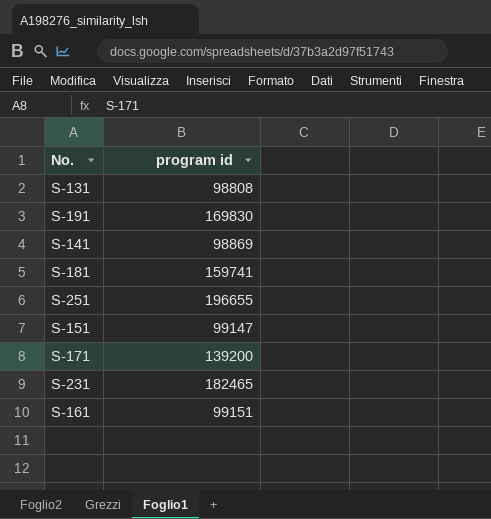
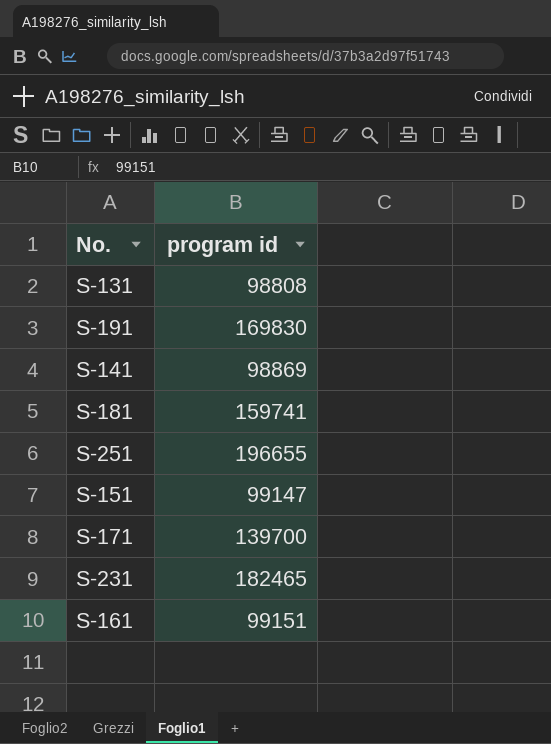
S-171 | program id: 139200 -> 139700

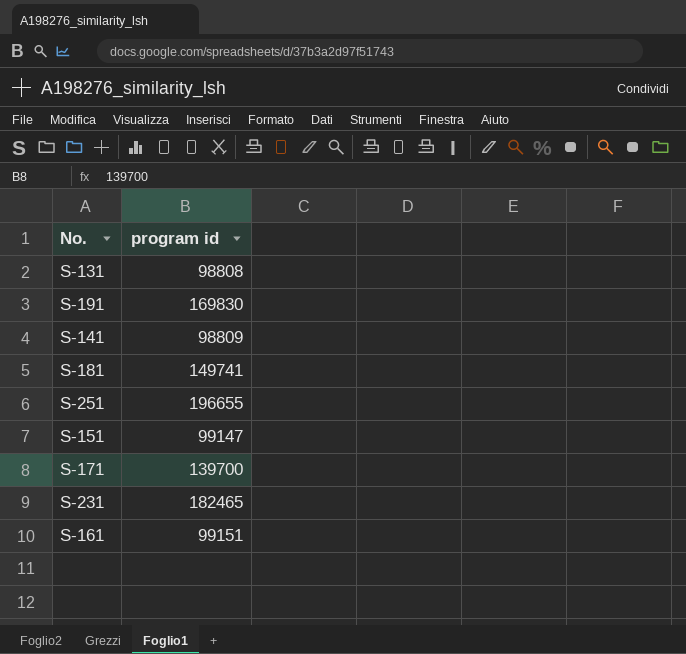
S-141 | program id: 98869 -> 98809
S-181 | program id: 159741 -> 149741

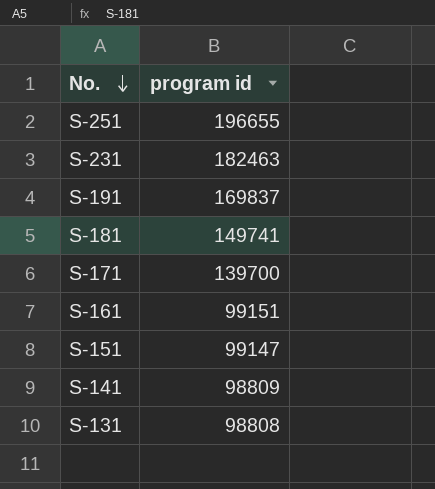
row order: none -> No. descending
S-231 | program id: 182465 -> 182463
S-191 | program id: 169830 -> 169837

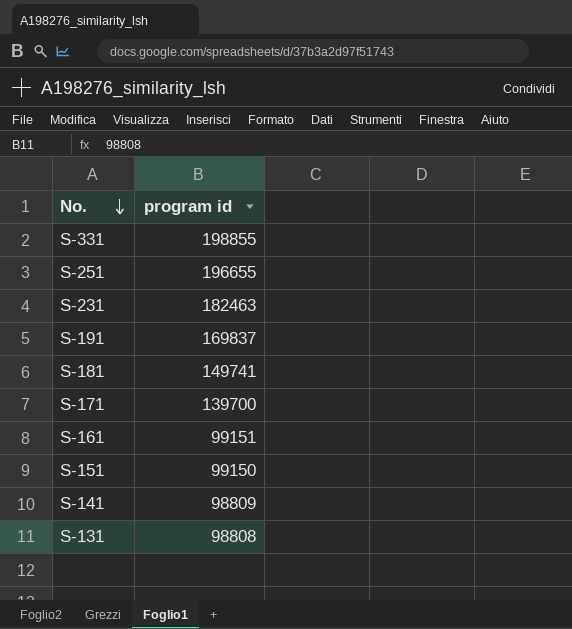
row S-331: none -> 198855
S-151 | program id: 99147 -> 99150

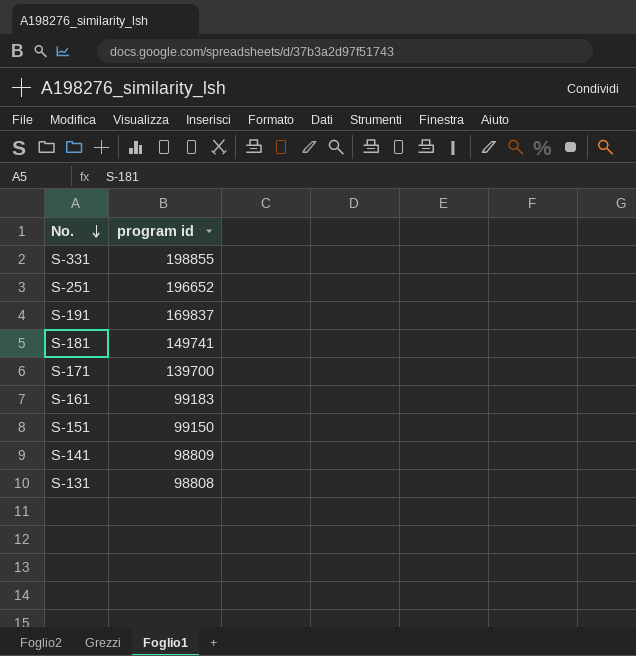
row S-231: 182463 -> none
S-251 | program id: 196655 -> 196652
S-161 | program id: 99151 -> 99183

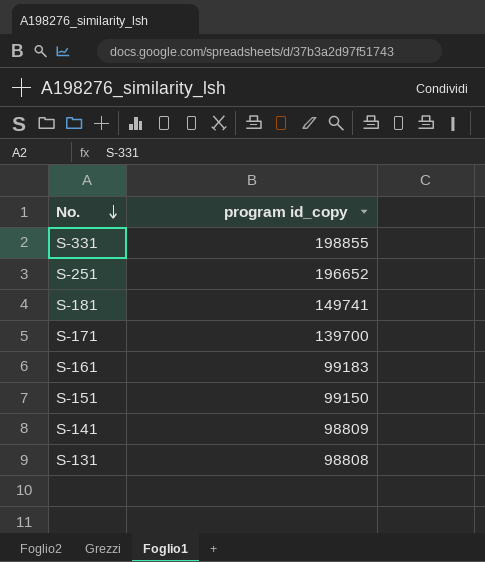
column name: program id -> program id_copy
row S-191: 169837 -> none

